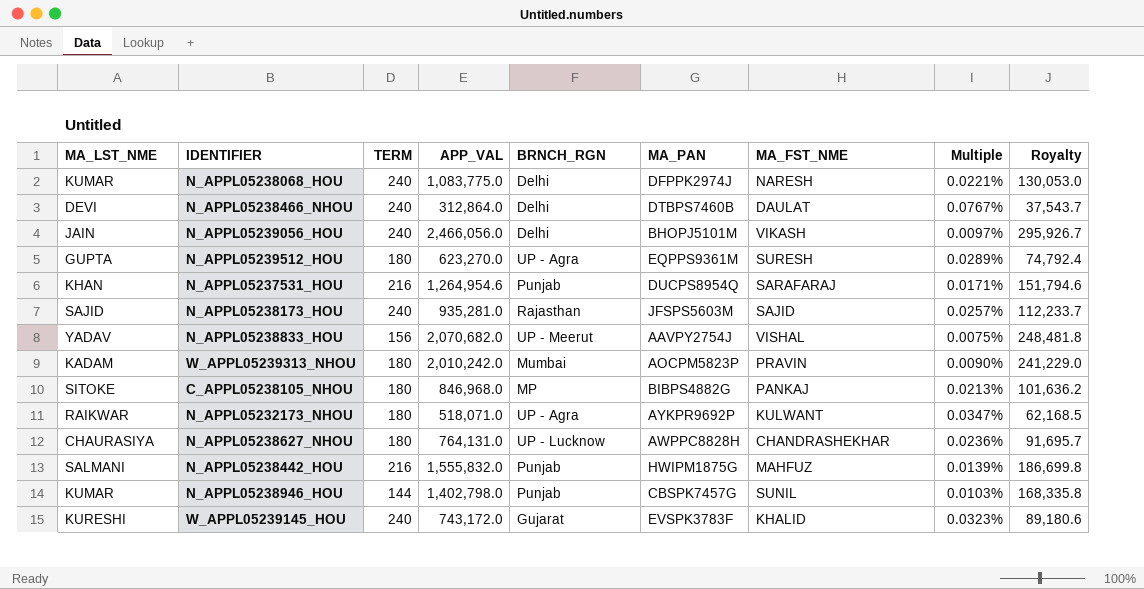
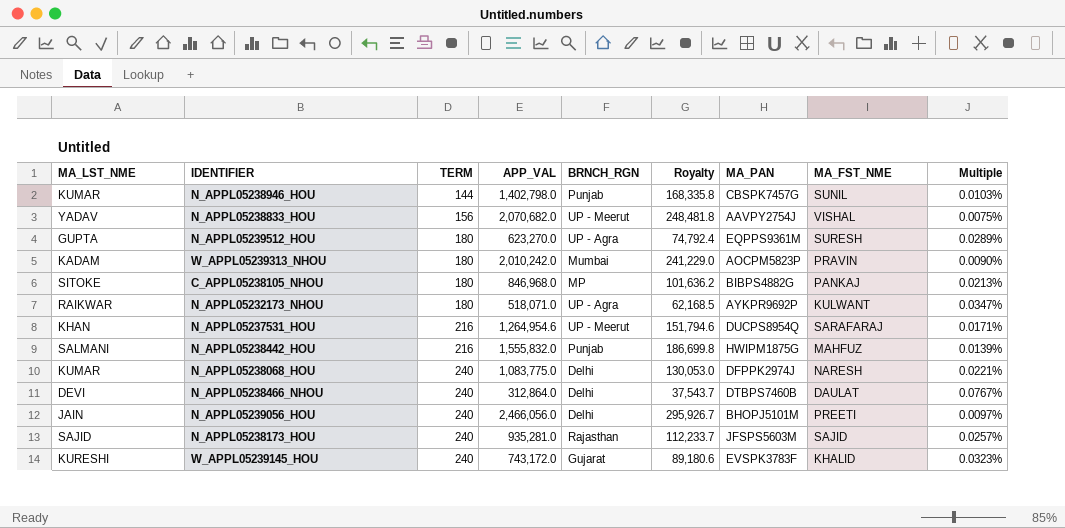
row order: none -> TERM ascending
column Royalty | position: 9 -> 6
row N_APPL05238627_NHOU: CHAURASIYA | 180 | 764,131.0 | UP - Lucknow | AWPPC8828H | CHANDRASHEKHAR | 0.0236% | 91,695.7 -> none
N_APPL05237531_HOU | BRNCH_RGN: Punjab -> UP - Meerut
N_APPL05239056_HOU | MA_FST_NME: VIKASH -> PREETI

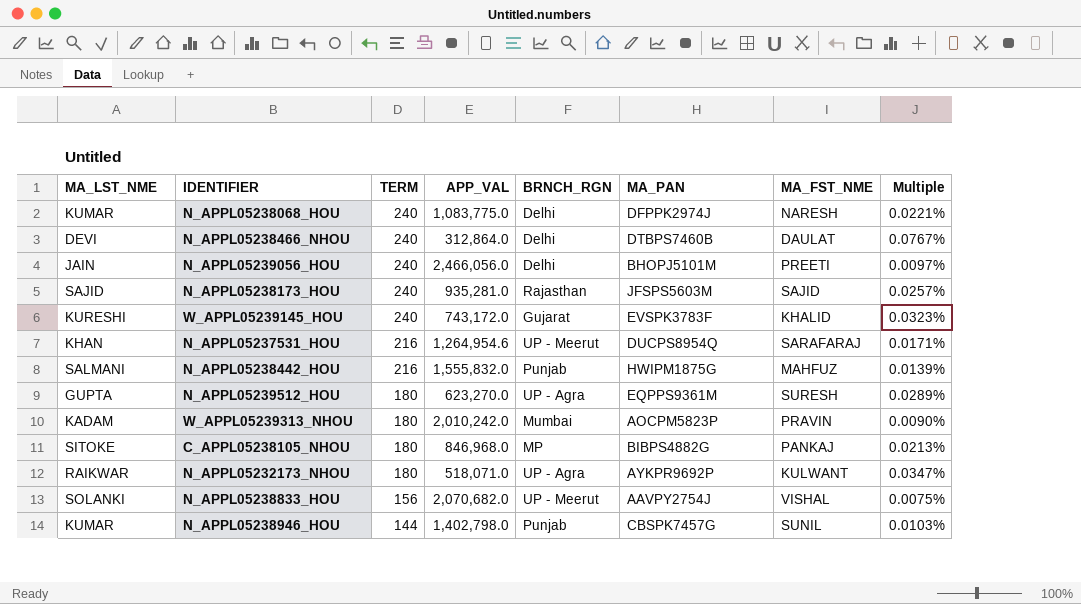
row order: TERM ascending -> TERM descending
column Royalty | formula: [APP_VAL] * 0.12 -> none
N_APPL05238833_HOU | MA_LST_NME: YADAV -> SOLANKI

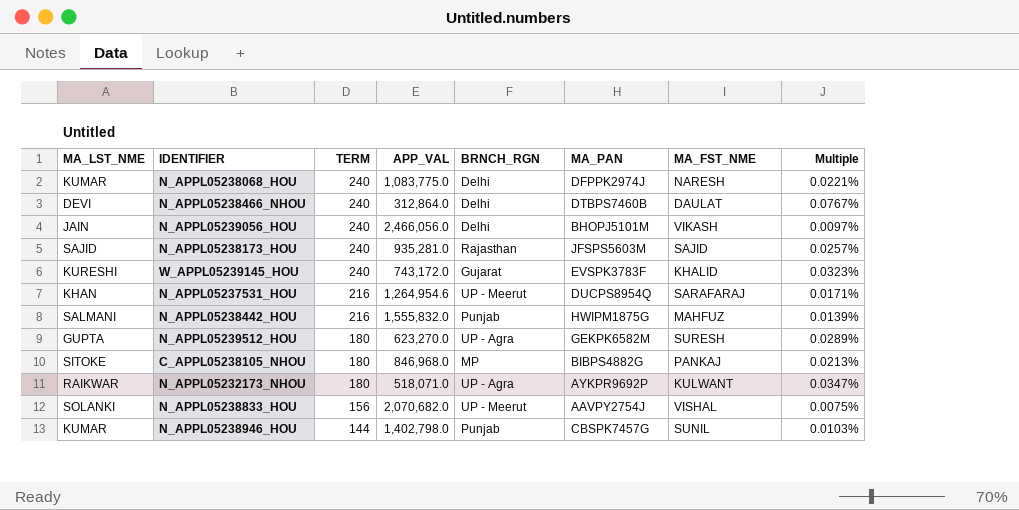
row W_APPL05239313_NHOU: KADAM | 180 | 2,010,242.0 | Mumbai | AOCPM5823P | PRAVIN | 0.0090% -> none
N_APPL05239056_HOU | MA_FST_NME: PREETI -> VIKASH
N_APPL05239512_HOU | MA_PAN: EQPPS9361M -> GEKPK6582M

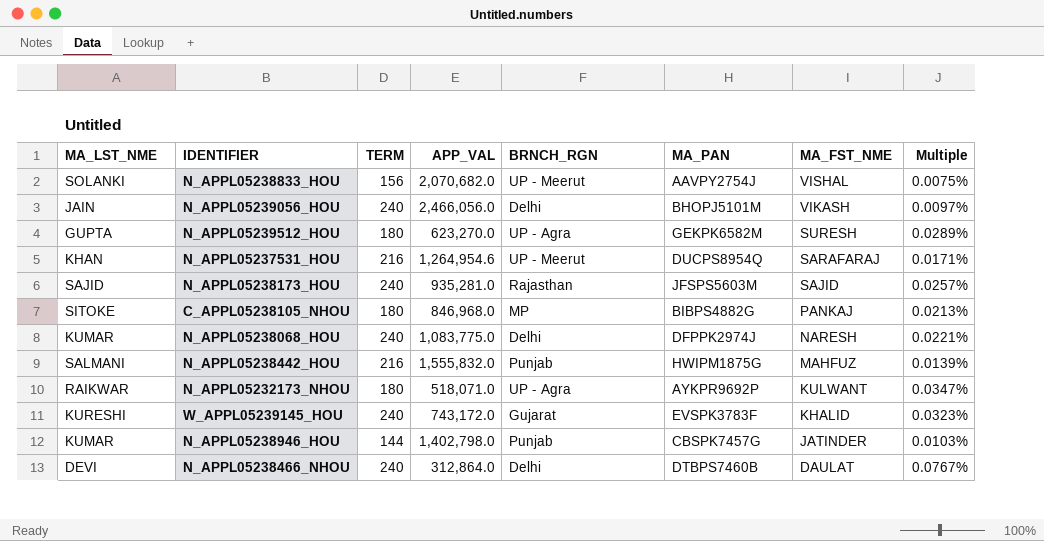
row order: TERM descending -> MA_FST_NME descending
N_APPL05238946_HOU | MA_FST_NME: SUNIL -> JATINDER

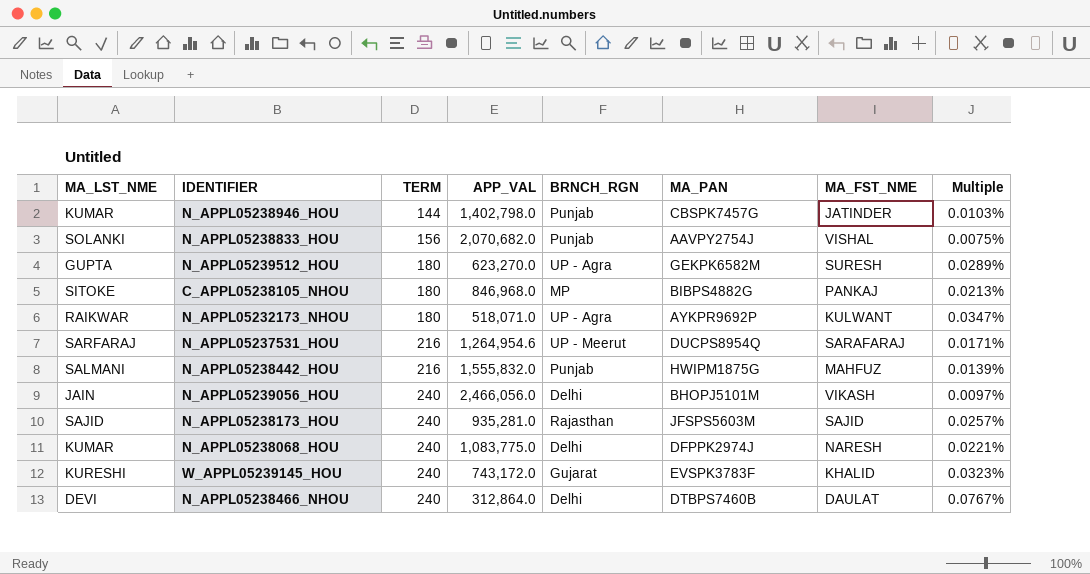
row order: MA_FST_NME descending -> TERM ascending
N_APPL05238833_HOU | BRNCH_RGN: UP - Meerut -> Punjab
N_APPL05237531_HOU | MA_LST_NME: KHAN -> SARFARAJ

